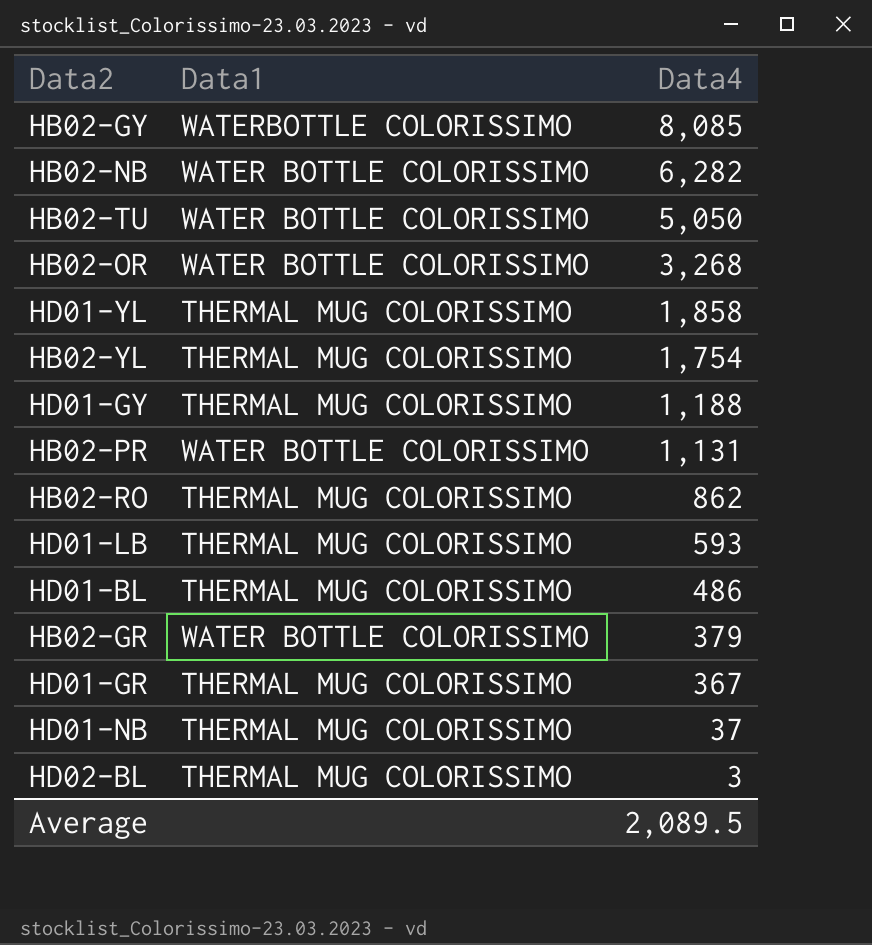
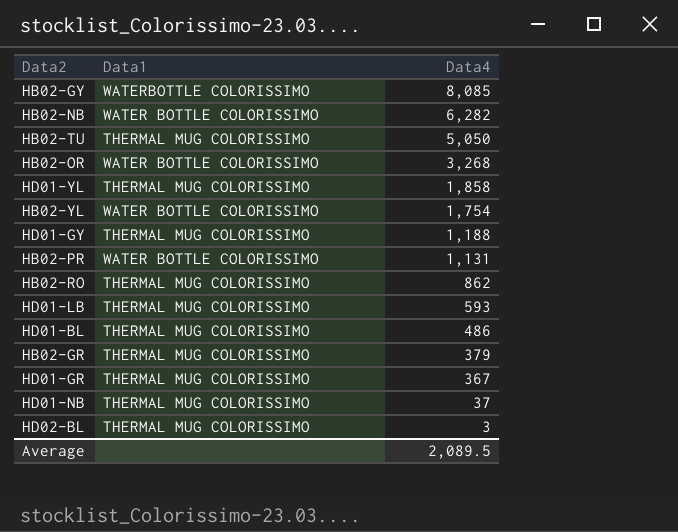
HB02-TU | Data1: WATER BOTTLE COLORISSIMO -> THERMAL MUG COLORISSIMO
HB02-YL | Data1: THERMAL MUG COLORISSIMO -> WATER BOTTLE COLORISSIMO
HB02-GR | Data1: WATER BOTTLE COLORISSIMO -> THERMAL MUG COLORISSIMO

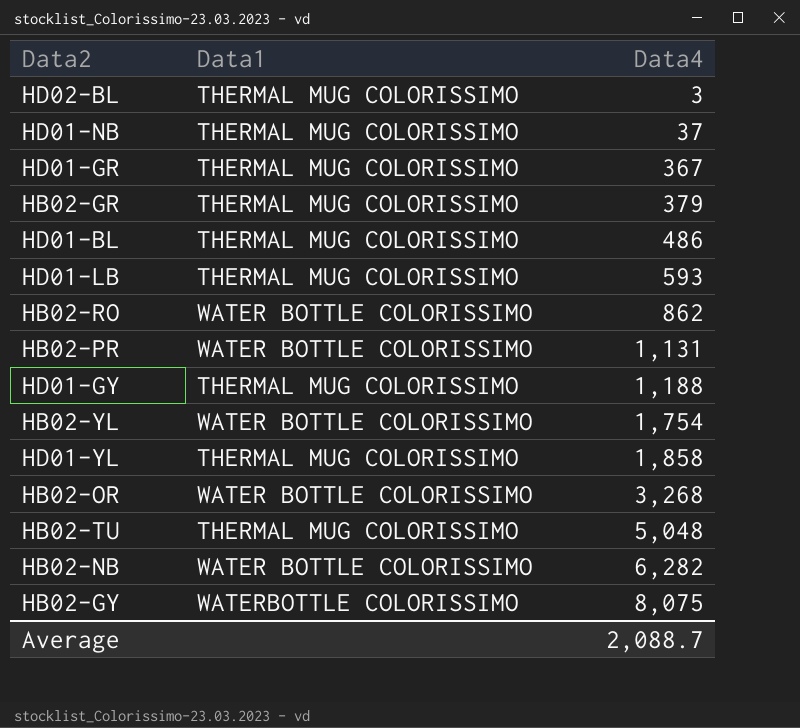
row order: Data4 descending -> Data4 ascending
HB02-RO | Data1: THERMAL MUG COLORISSIMO -> WATER BOTTLE COLORISSIMO
HB02-TU | Data4: 5,050 -> 5,048
HB02-GY | Data4: 8,085 -> 8,075
Average | Data4: 2,089.5 -> 2,088.7

